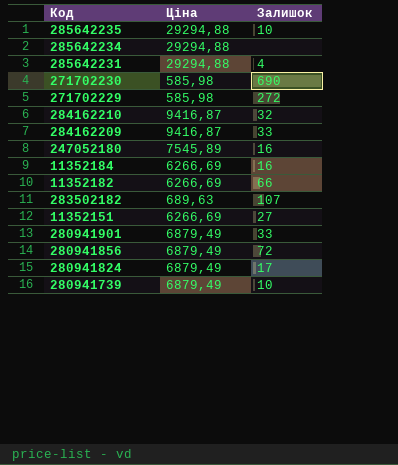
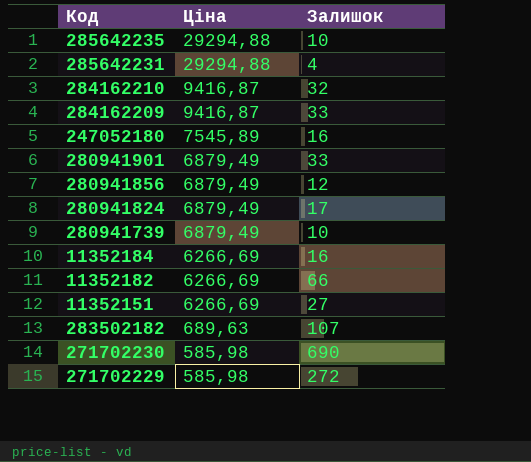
row order: none -> Ціна descending
row 285642234: 29294,88 | none -> none
280941856 | Залишок: 72 -> 12

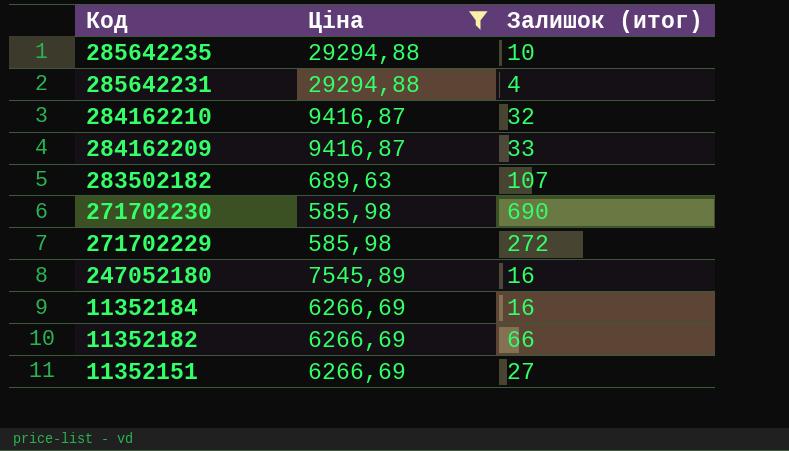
filter: none -> Ціна != 6879,49
row order: Ціна descending -> Код descending
column name: Залишок -> Залишок (итог)

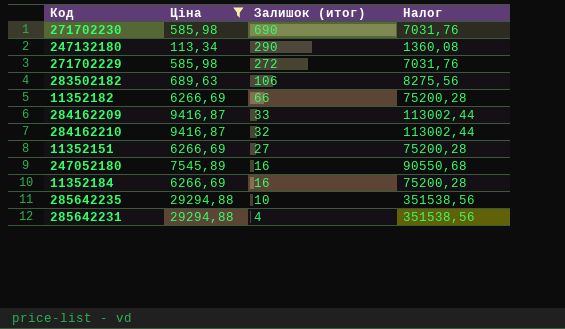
row order: Код descending -> Залишок (итог) descending
column Налог | formula: none -> [Ціна] * 12
row 247132180: none -> 113,34 | 290 | 1360,08
283502182 | Залишок (итог): 107 -> 106

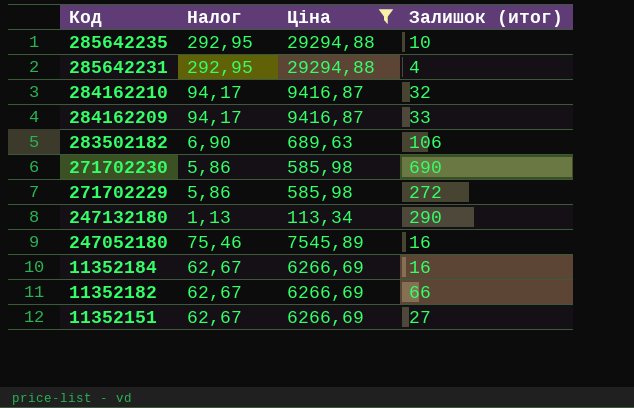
row order: Залишок (итог) descending -> Код descending
column Налог | formula: [Ціна] * 12 -> [Ціна] * 0,01
column Налог | position: 4 -> 2

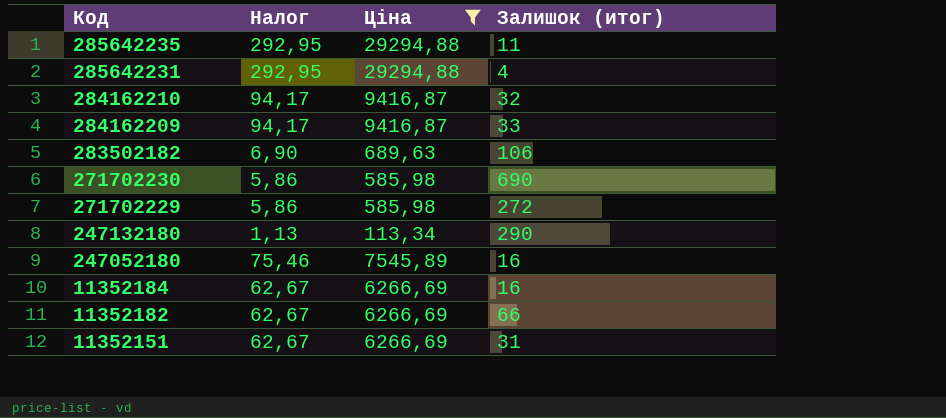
285642235 | Залишок (итог): 10 -> 11
11352151 | Залишок (итог): 27 -> 31

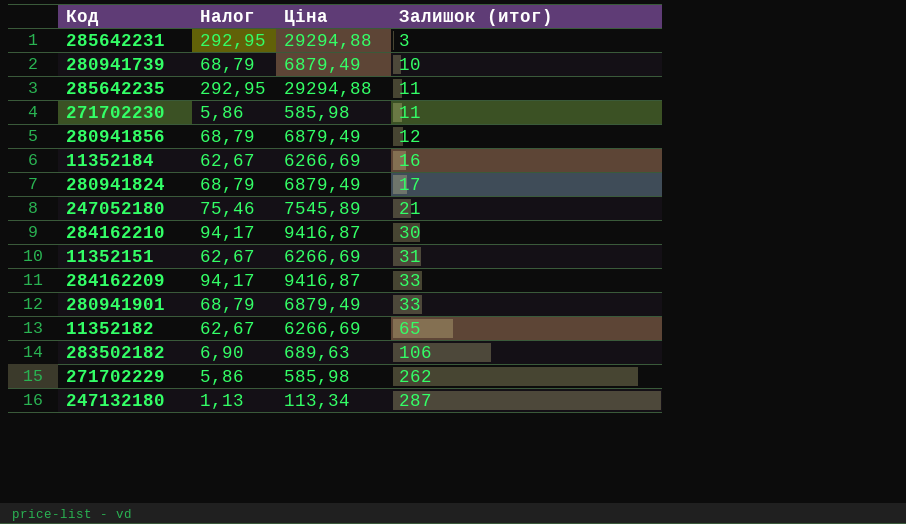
filter: Ціна != 6879,49 -> none
row order: Код descending -> Залишок (итог) ascending
285642231 | Залишок (итог): 4 -> 3
271702230 | Залишок (итог): 690 -> 11
247052180 | Залишок (итог): 16 -> 21
284162210 | Залишок (итог): 32 -> 30
11352182 | Залишок (итог): 66 -> 65
271702229 | Залишок (итог): 272 -> 262
247132180 | Залишок (итог): 290 -> 287

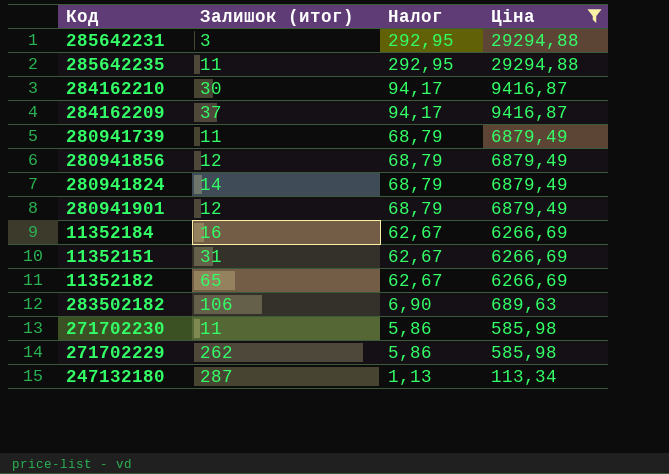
filter: none -> Ціна != 7545,89
row order: Залишок (итог) ascending -> Налог descending
column Залишок (итог) | position: 4 -> 2
284162209 | Залишок (итог): 33 -> 37
280941739 | Залишок (итог): 10 -> 11
280941824 | Залишок (итог): 17 -> 14
280941901 | Залишок (итог): 33 -> 12

